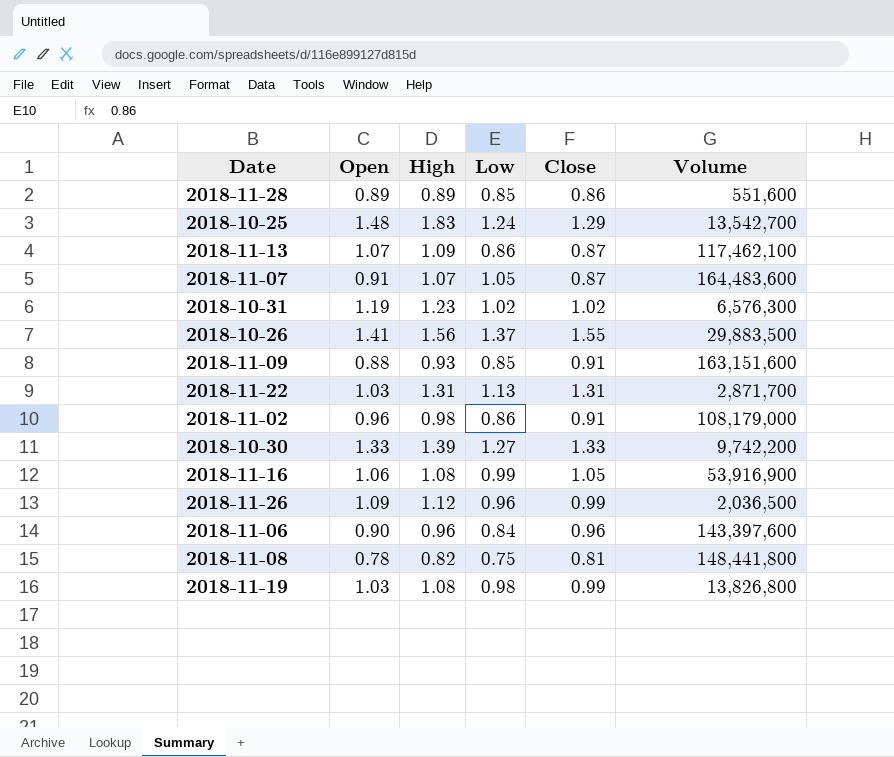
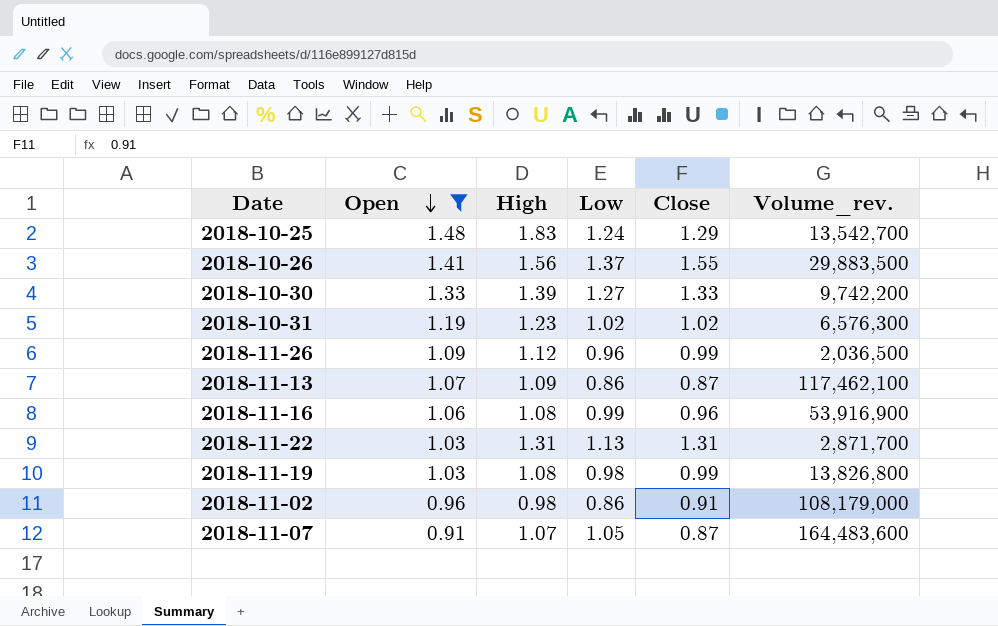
filter: none -> Open >= 0.91
row order: none -> Open descending
column name: Volume -> Volume_rev.
2018-11-16 | Close: 1.05 -> 0.96

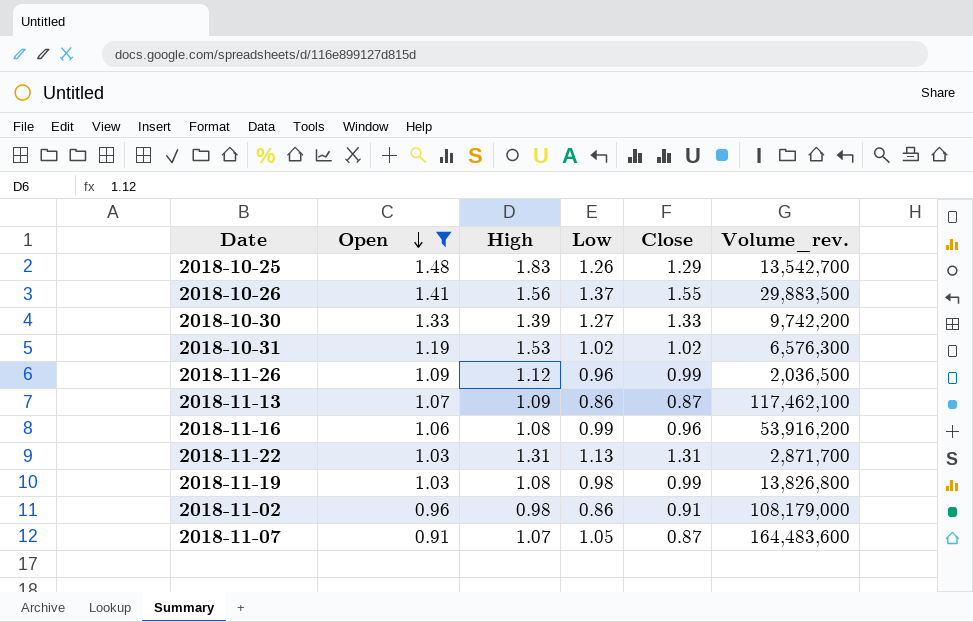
2018-10-25 | Low: 1.24 -> 1.26
2018-10-31 | High: 1.23 -> 1.53
2018-11-16 | Volume_rev.: 53,916,900 -> 53,916,200

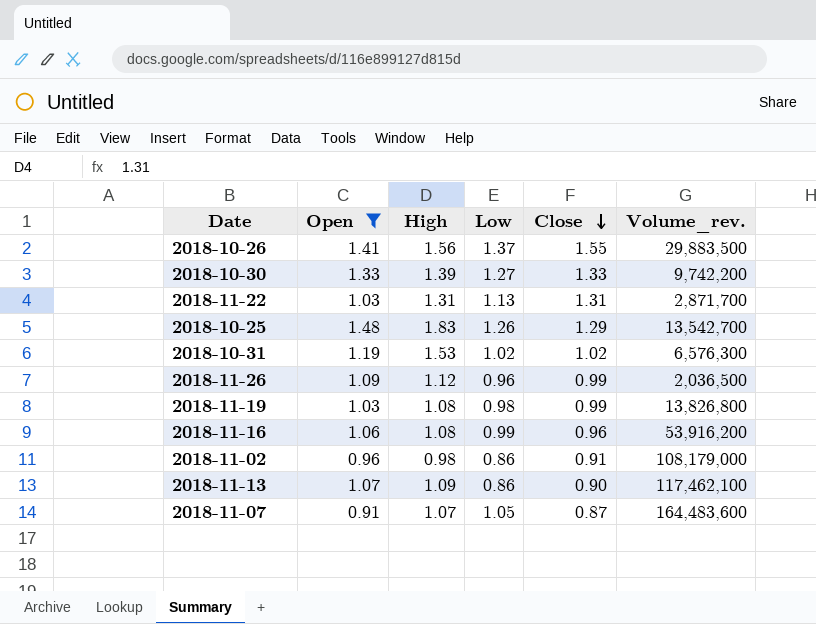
row order: Open descending -> Close descending
2018-11-13 | Close: 0.87 -> 0.90

